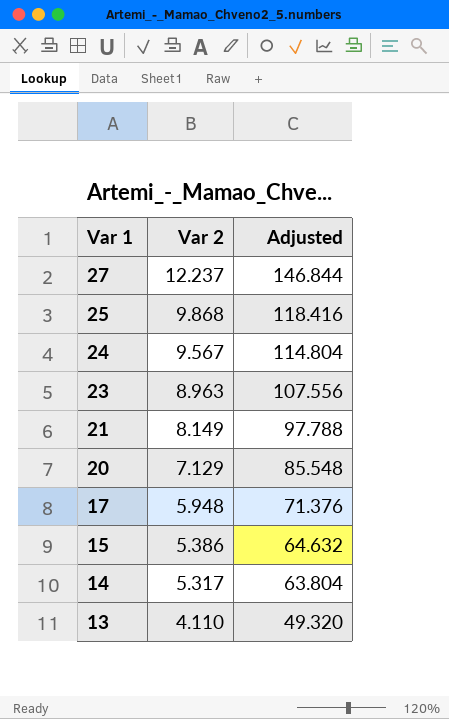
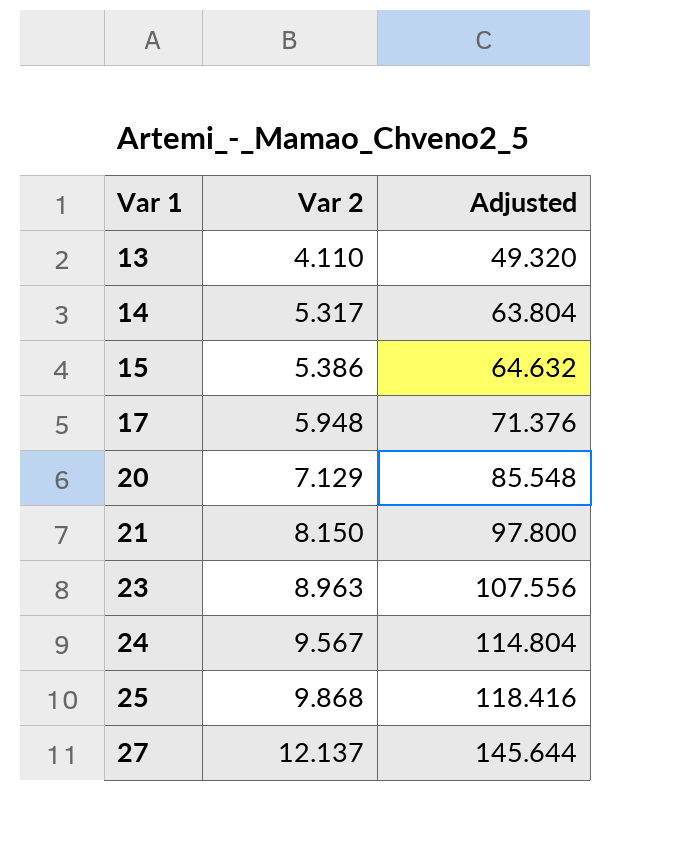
row order: Var 1 descending -> Var 1 ascending
21 | Var 2: 8.149 -> 8.150
21 | Adjusted: 97.788 -> 97.800
27 | Var 2: 12.237 -> 12.137
27 | Adjusted: 146.844 -> 145.644

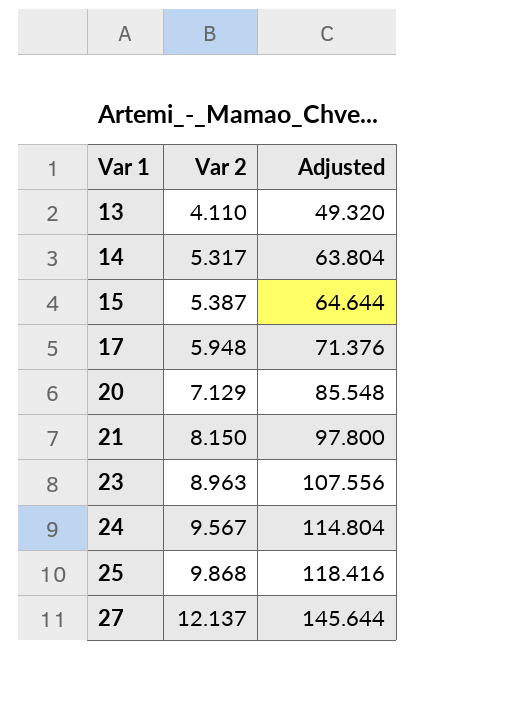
15 | Var 2: 5.386 -> 5.387
15 | Adjusted: 64.632 -> 64.644

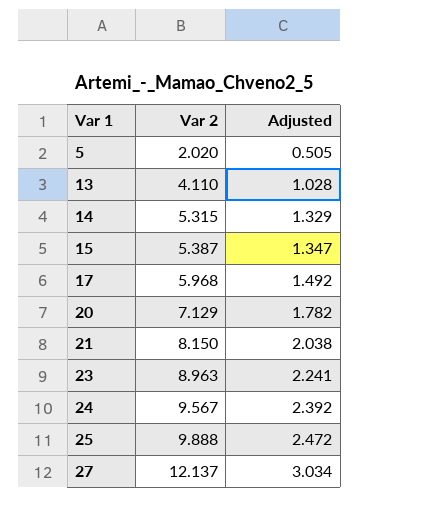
column Adjusted | formula: [Var 2] * 12 -> [Var 2] * 0.25
row 5: none -> 2.020 | 0.505
14 | Var 2: 5.317 -> 5.315
17 | Var 2: 5.948 -> 5.968
25 | Var 2: 9.868 -> 9.888

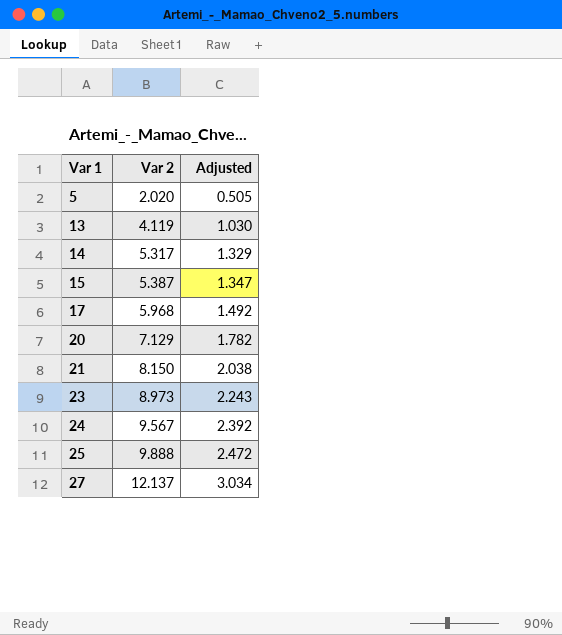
13 | Var 2: 4.110 -> 4.119
13 | Adjusted: 1.028 -> 1.030
14 | Var 2: 5.315 -> 5.317
23 | Var 2: 8.963 -> 8.973
23 | Adjusted: 2.241 -> 2.243

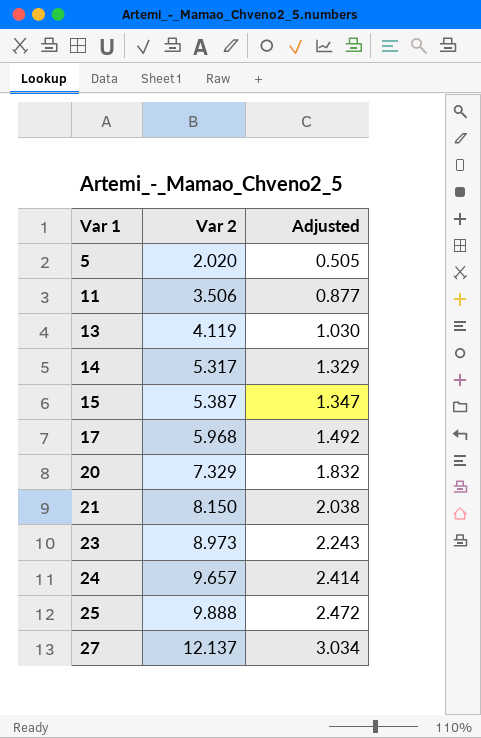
row 11: none -> 3.506 | 0.877
20 | Var 2: 7.129 -> 7.329
20 | Adjusted: 1.782 -> 1.832
24 | Var 2: 9.567 -> 9.657
24 | Adjusted: 2.392 -> 2.414

